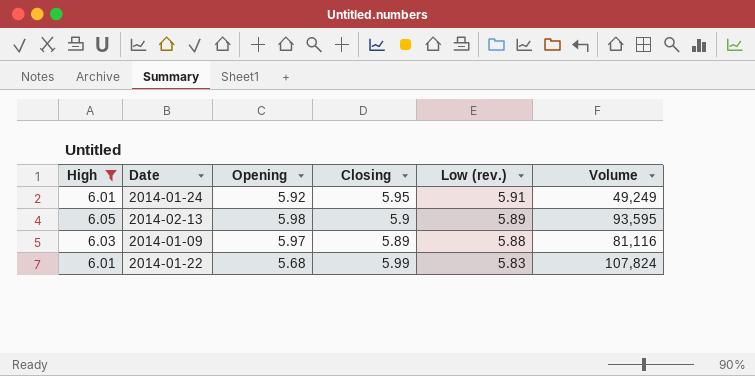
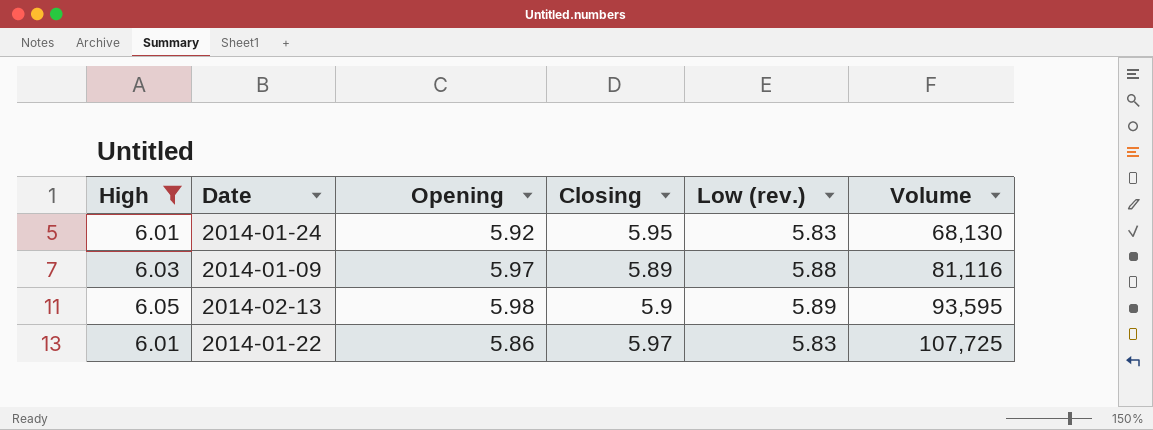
row order: Low (rev.) descending -> Volume ascending
2014-01-24 | Low (rev.): 5.91 -> 5.83
2014-01-24 | Volume: 49,249 -> 68,130
2014-01-22 | Opening: 5.68 -> 5.86
2014-01-22 | Closing: 5.99 -> 5.97
2014-01-22 | Volume: 107,824 -> 107,725

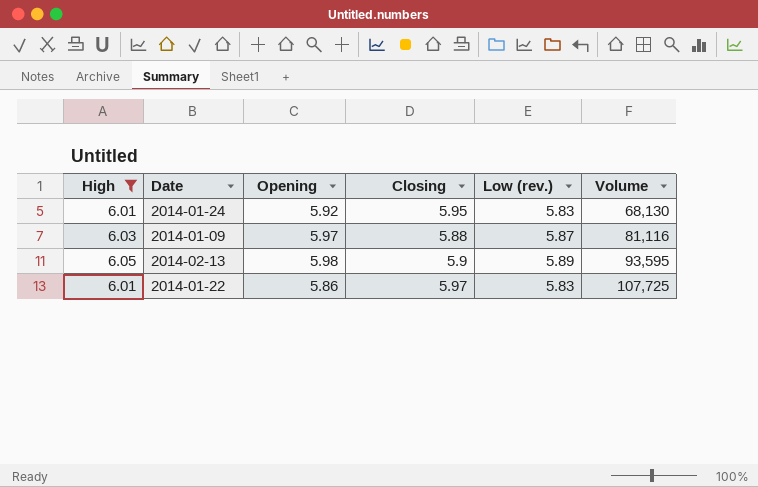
2014-01-09 | Closing: 5.89 -> 5.88
2014-01-09 | Low (rev.): 5.88 -> 5.87

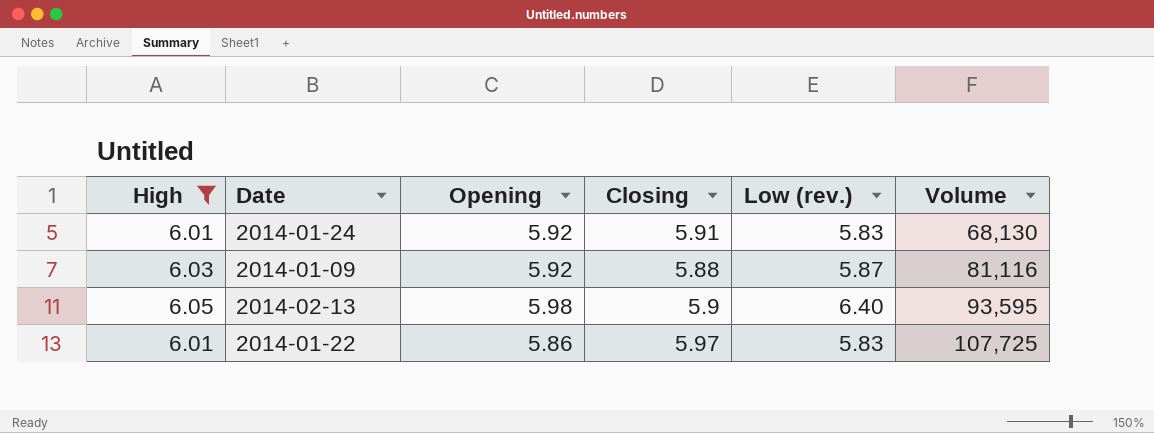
2014-01-24 | Closing: 5.95 -> 5.91
2014-01-09 | Opening: 5.97 -> 5.92
2014-02-13 | Low (rev.): 5.89 -> 6.40

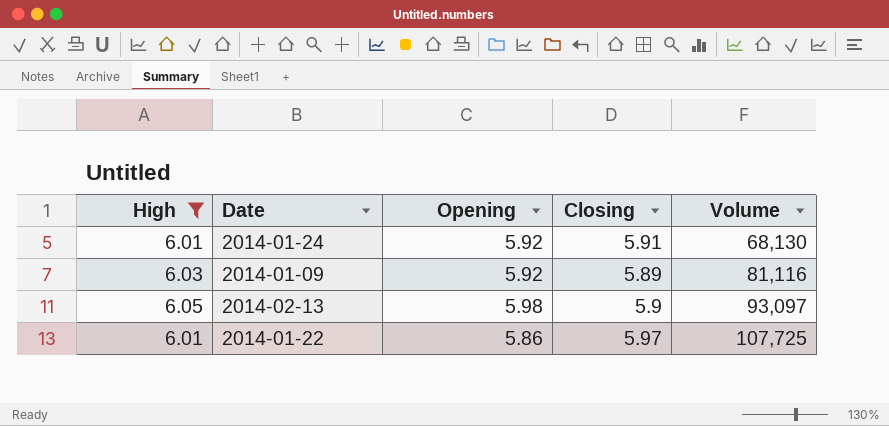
column Low (rev.) | position: 5 -> none
2014-01-09 | Closing: 5.88 -> 5.89
2014-02-13 | Volume: 93,595 -> 93,097

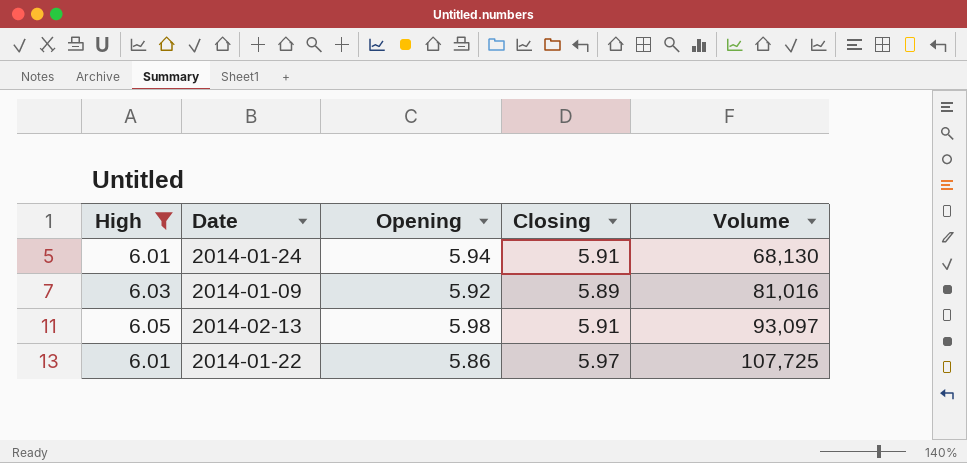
2014-01-24 | Opening: 5.92 -> 5.94
2014-01-09 | Volume: 81,116 -> 81,016
2014-02-13 | Closing: 5.9 -> 5.91

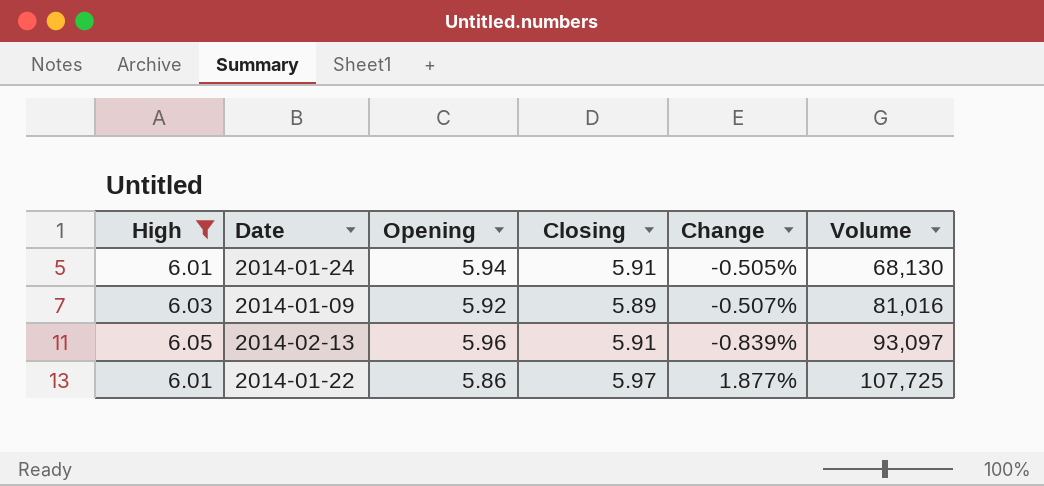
column Change | formula: none -> ([Closing] - [Opening]) / [Opening]
2014-02-13 | Opening: 5.98 -> 5.96

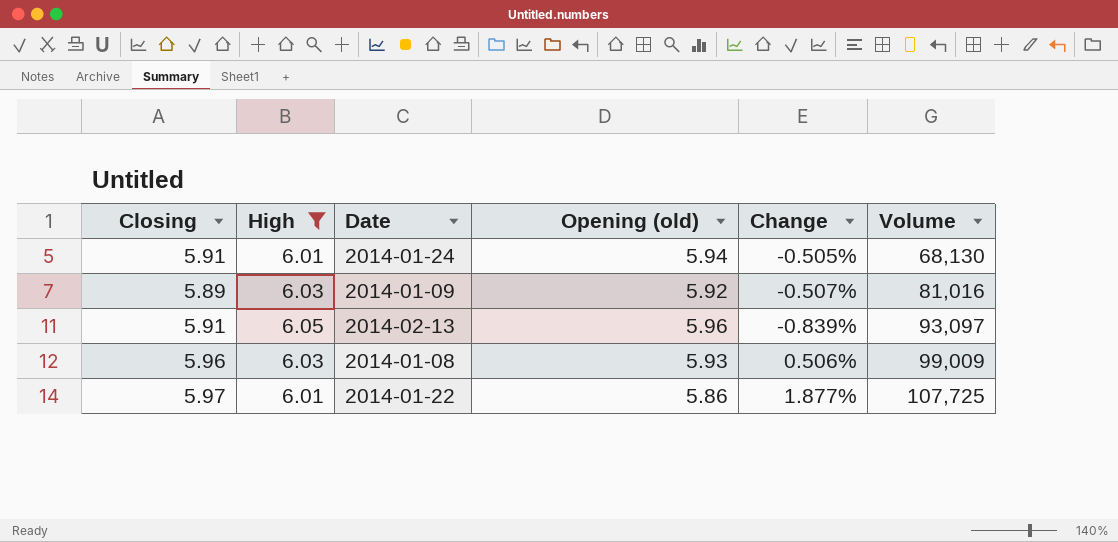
column Closing | position: 4 -> 1
column name: Opening -> Opening (old)
row 2014-01-08: none -> 5.96 | 6.03 | 5.93 | 0.506% | 99,009

